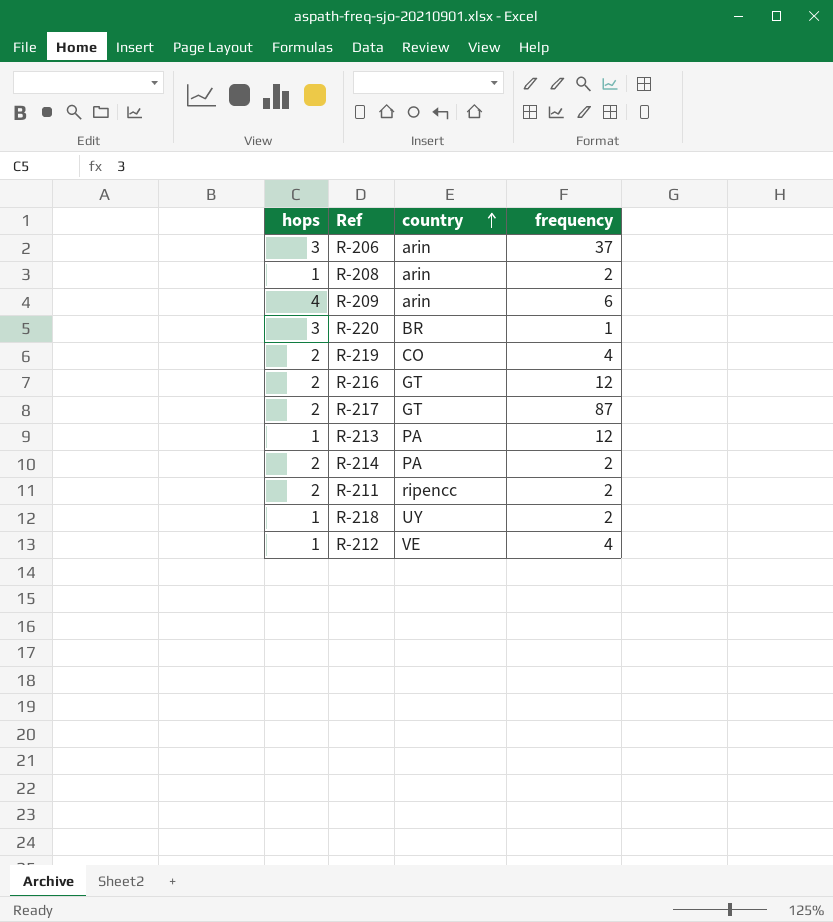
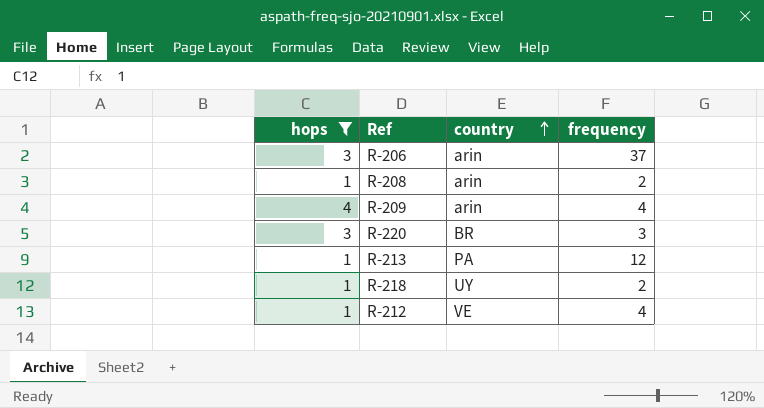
filter: none -> hops != 2
R-209 | frequency: 6 -> 4
R-220 | frequency: 1 -> 3

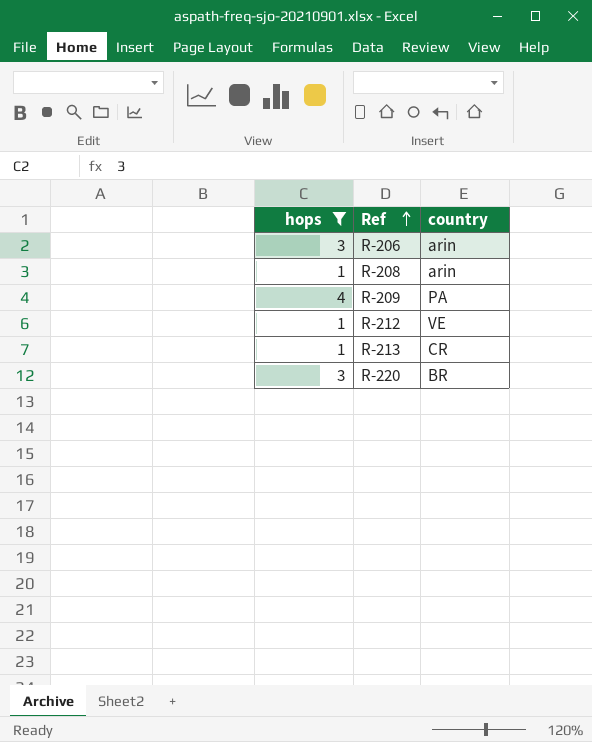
row order: country ascending -> Ref ascending
column frequency | position: 4 -> none
row R-218: 1 | UY | 2 -> none
R-209 | country: arin -> PA
R-213 | country: PA -> CR

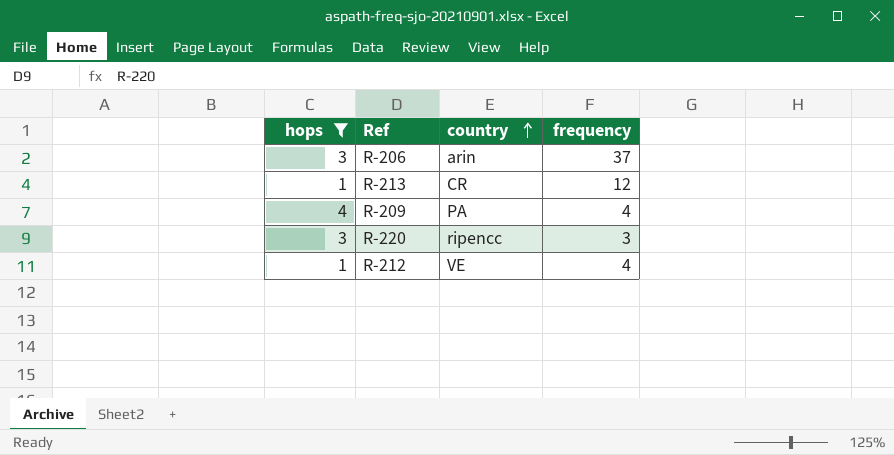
row order: Ref ascending -> country ascending
column frequency | position: none -> 4
row R-208: 1 | arin -> none
R-220 | country: BR -> ripencc

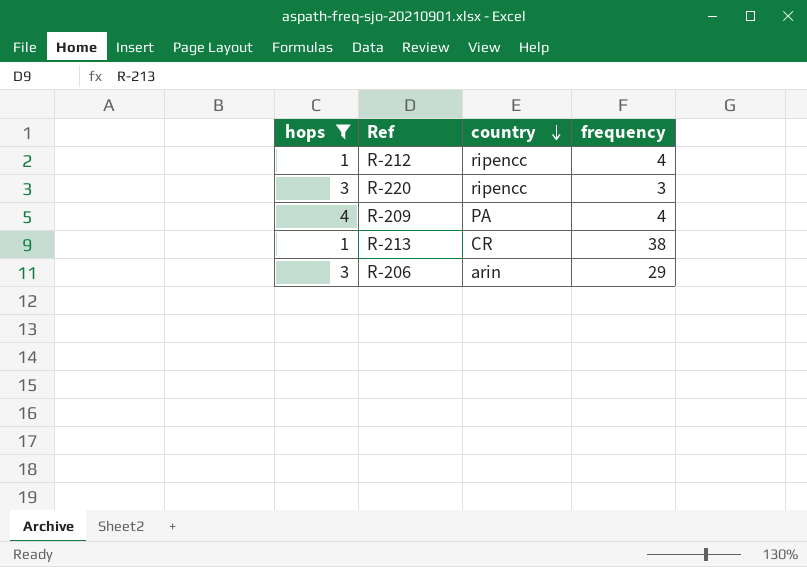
row order: country ascending -> country descending
R-212 | country: VE -> ripencc
R-213 | frequency: 12 -> 38
R-206 | frequency: 37 -> 29

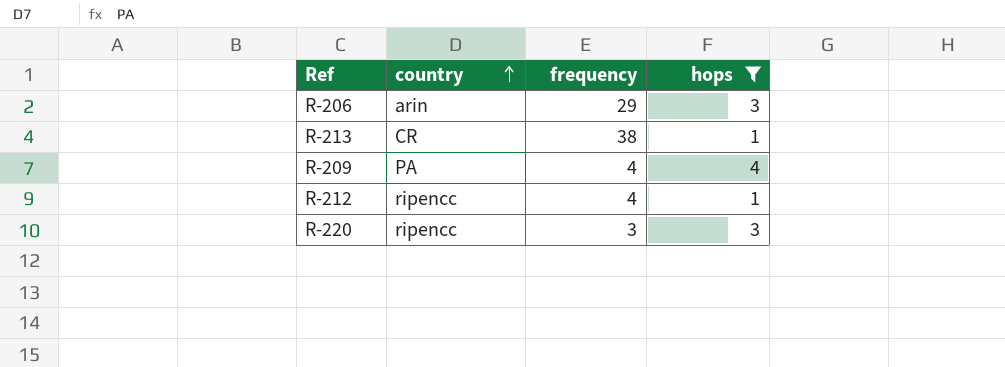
row order: country descending -> country ascending
column hops | position: 1 -> 4

